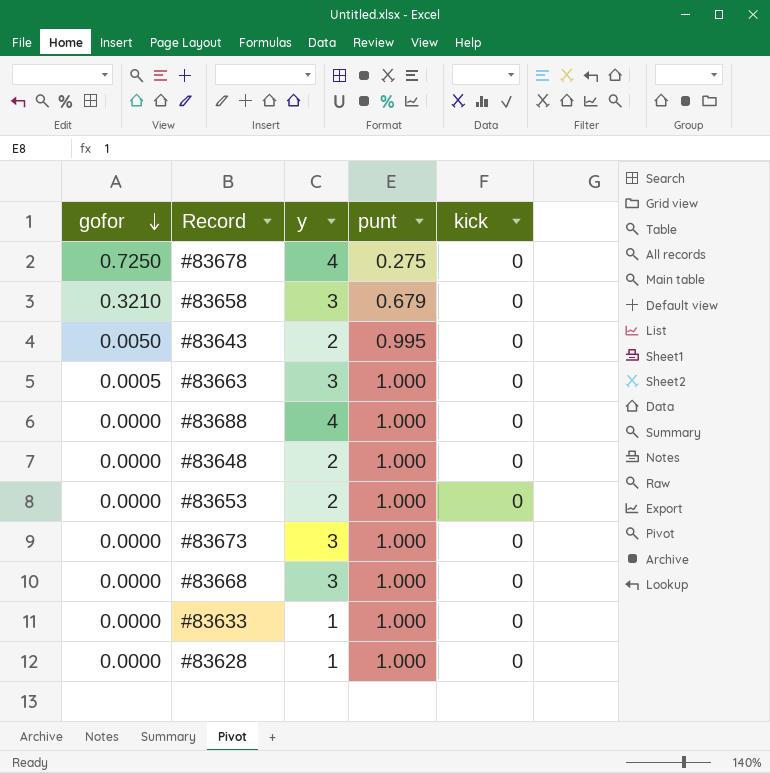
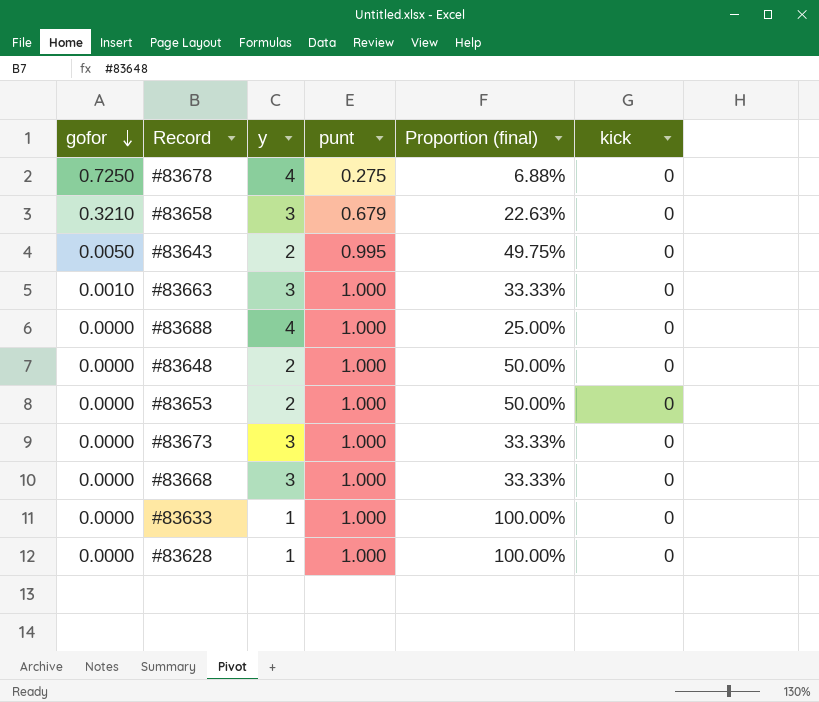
column Proportion (final) | formula: none -> [punt] / [y]
#83663 | gofor: 0.0005 -> 0.0010

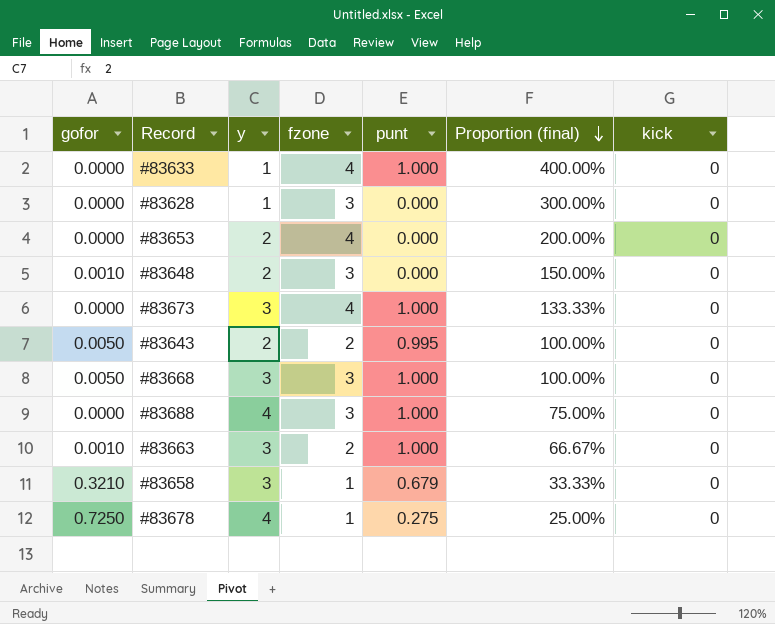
row order: gofor descending -> Proportion (final) descending
column fzone | position: none -> 4
column Proportion (final) | formula: [punt] / [y] -> [fzone] / [y]
#83628 | punt: 1.000 -> 0.000
#83653 | punt: 1.000 -> 0.000
#83648 | gofor: 0.0000 -> 0.0010
#83648 | punt: 1.000 -> 0.000
#83668 | gofor: 0.0000 -> 0.0050

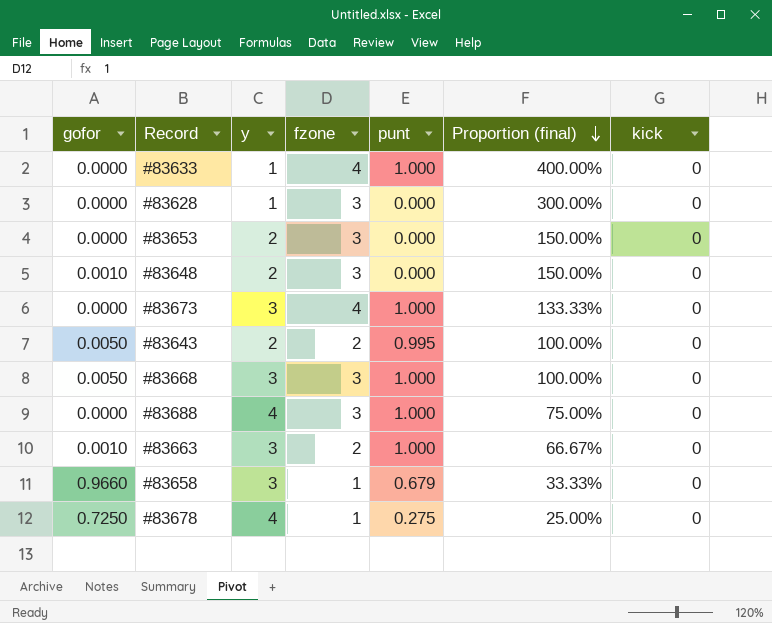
#83653 | fzone: 4 -> 3
#83653 | Proportion (final): 200.00% -> 150.00%
#83658 | gofor: 0.3210 -> 0.9660

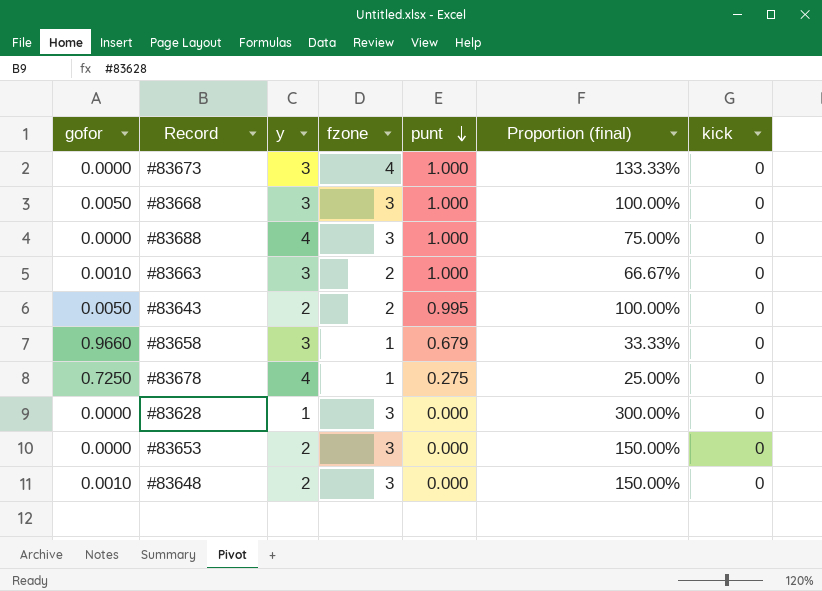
row order: Proportion (final) descending -> punt descending
row #83633: 0.0000 | 1 | 4 | 1.000 | 400.00% | 0 -> none

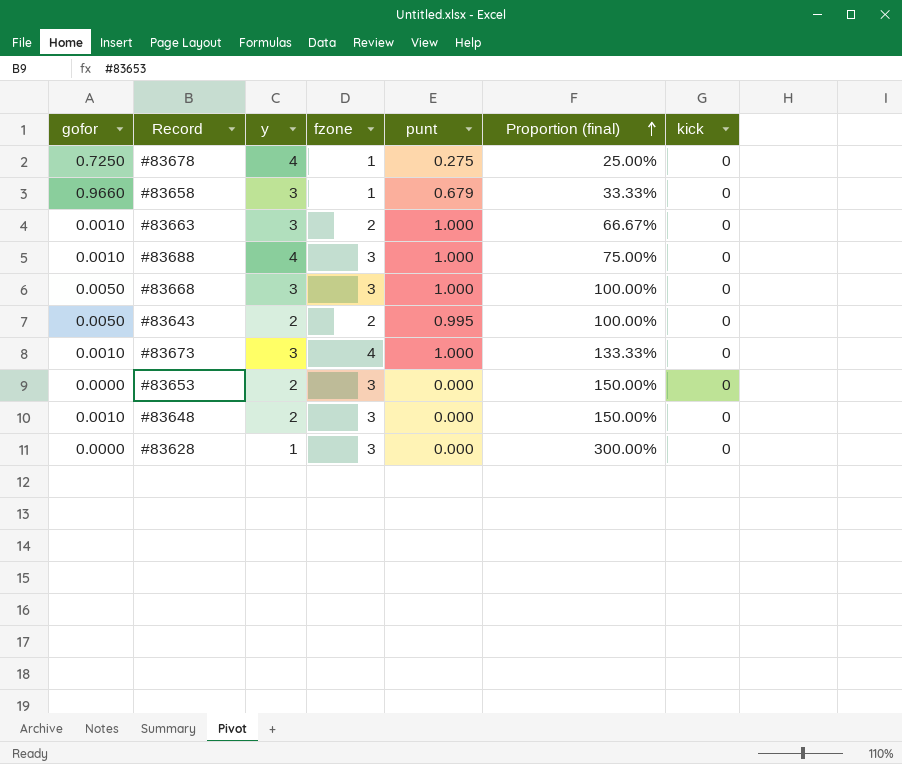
row order: punt descending -> Proportion (final) ascending
#83688 | gofor: 0.0000 -> 0.0010
#83673 | gofor: 0.0000 -> 0.0010

